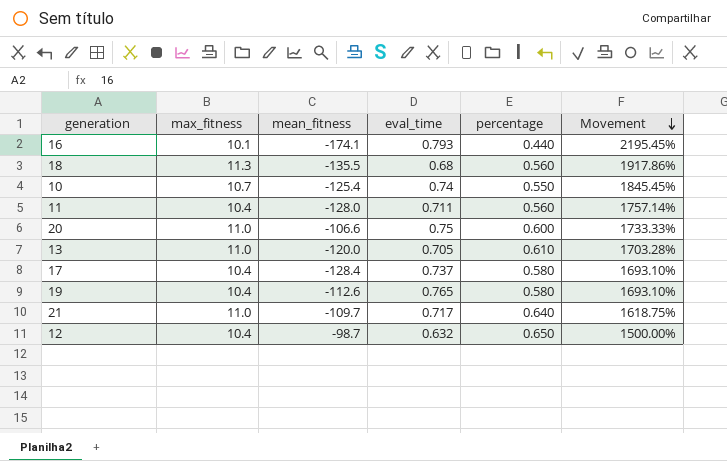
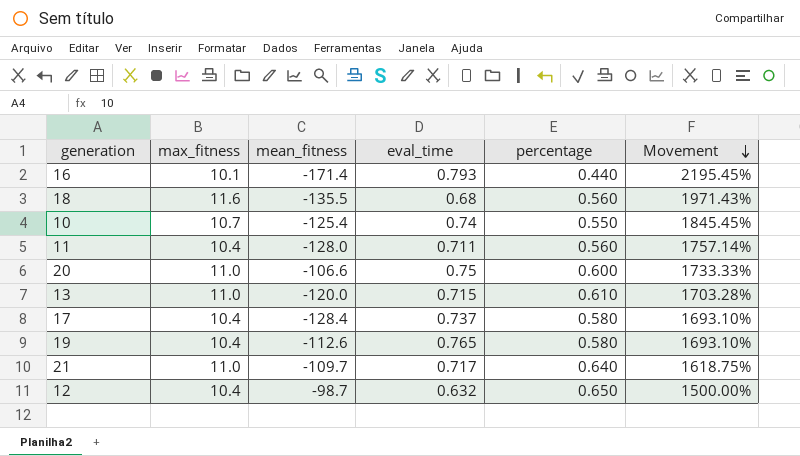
16 | mean_fitness: -174.1 -> -171.4
18 | max_fitness: 11.3 -> 11.6
18 | Movement: 1917.86% -> 1971.43%
13 | eval_time: 0.705 -> 0.715

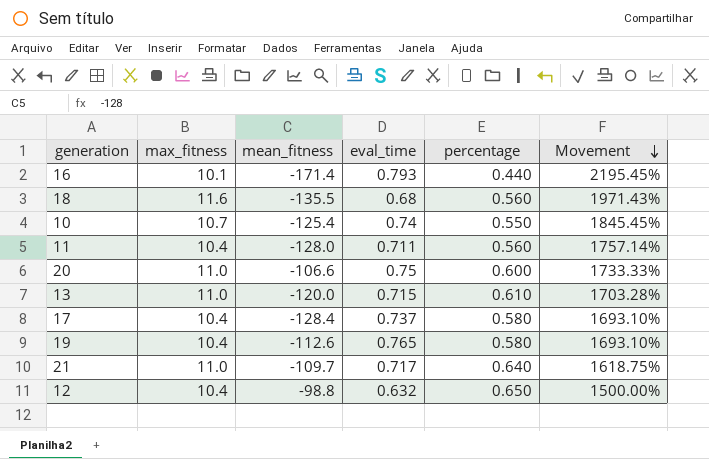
12 | mean_fitness: -98.7 -> -98.8

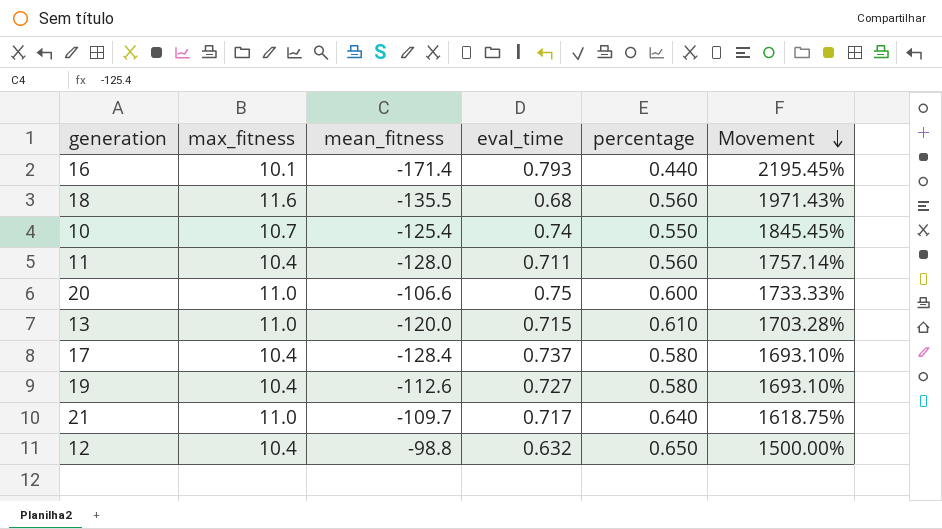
19 | eval_time: 0.765 -> 0.727

